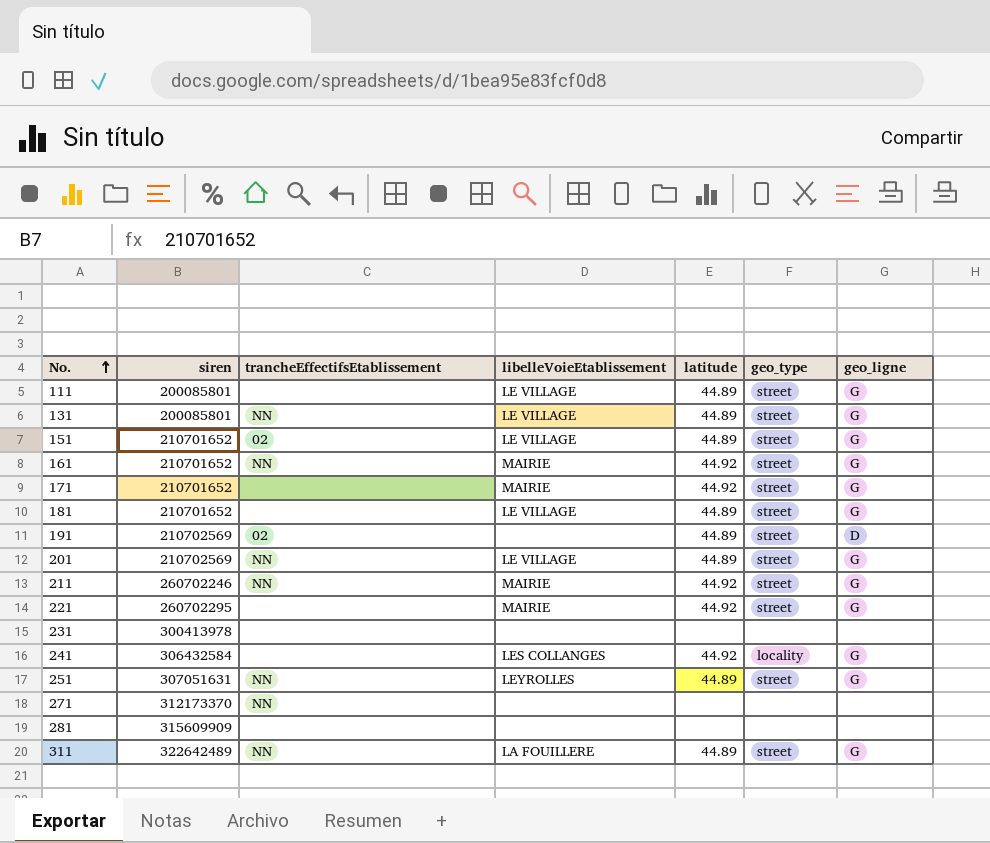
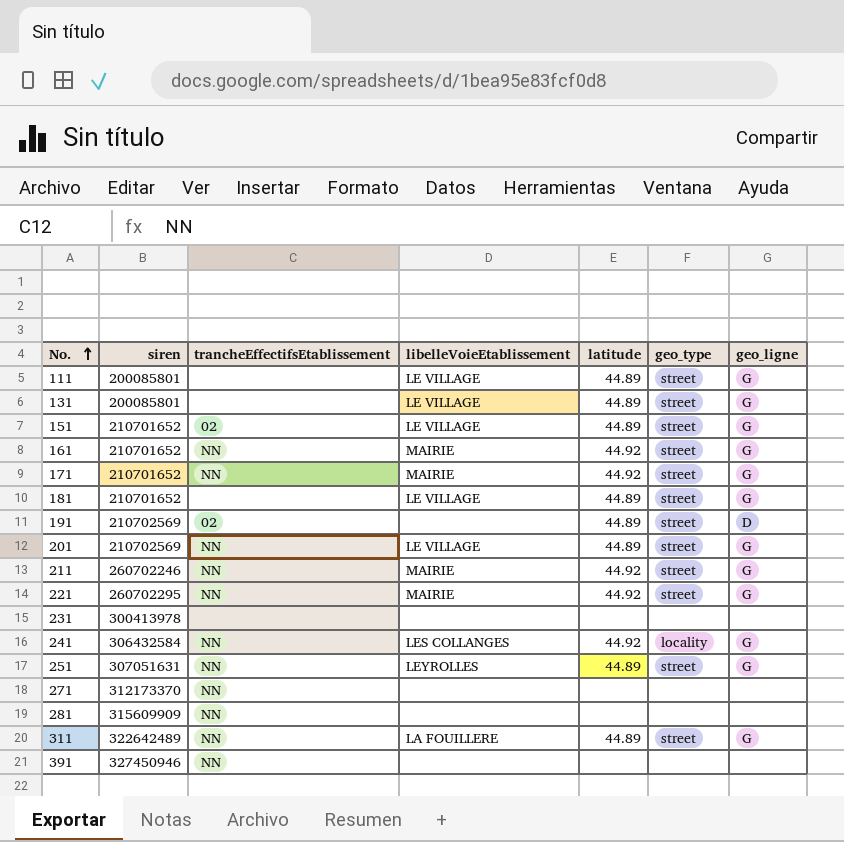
131 | trancheEffectifsEtablissement: NN -> none
171 | trancheEffectifsEtablissement: none -> NN
221 | trancheEffectifsEtablissement: none -> NN
241 | trancheEffectifsEtablissement: none -> NN
281 | trancheEffectifsEtablissement: none -> NN
row 391: none -> 327450946 | NN | none | none | none | none

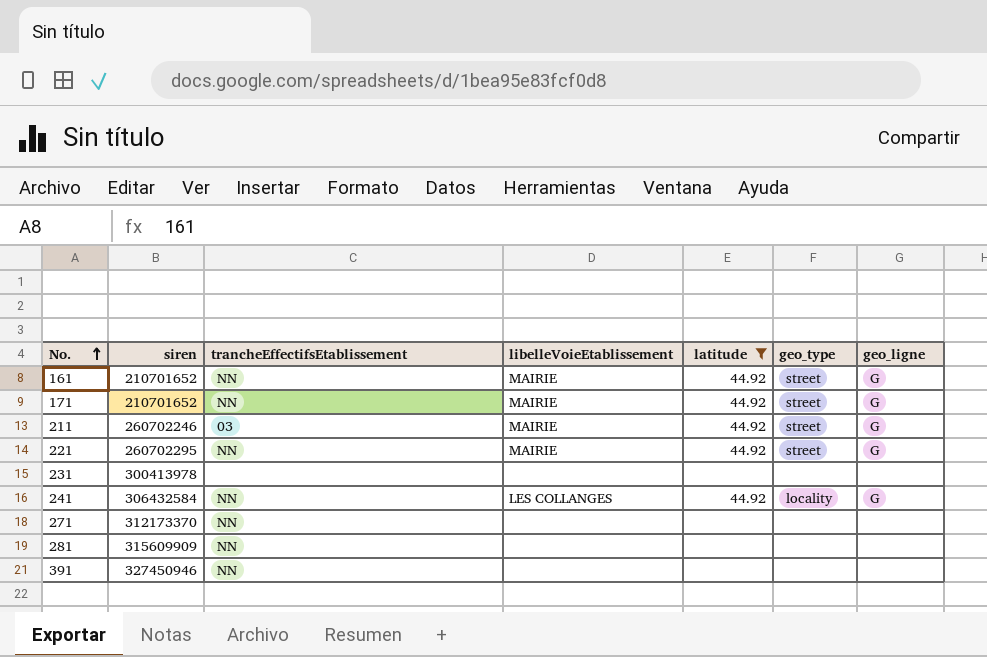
filter: none -> latitude != 44.89
211 | trancheEffectifsEtablissement: NN -> 03

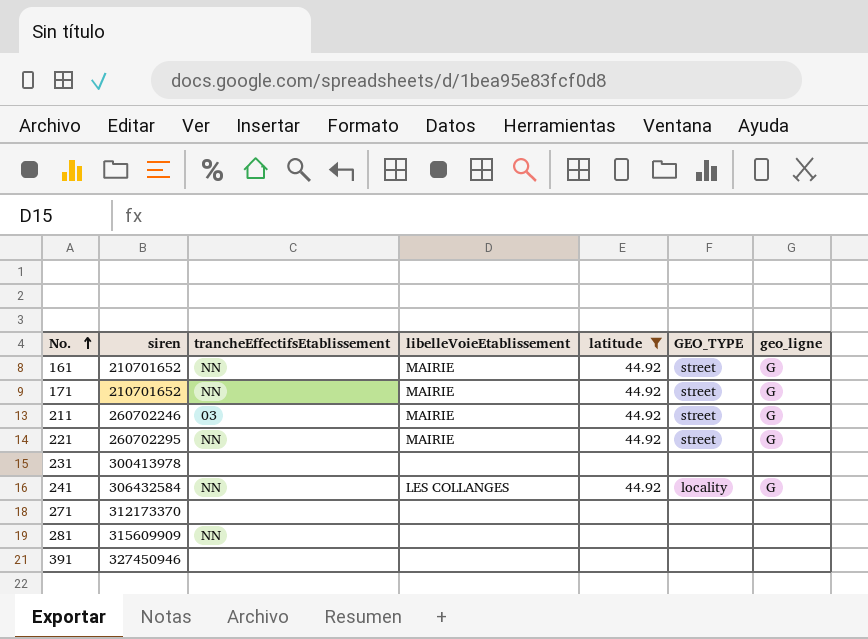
column name: geo_type -> GEO_TYPE
271 | trancheEffectifsEtablissement: NN -> none
391 | trancheEffectifsEtablissement: NN -> none

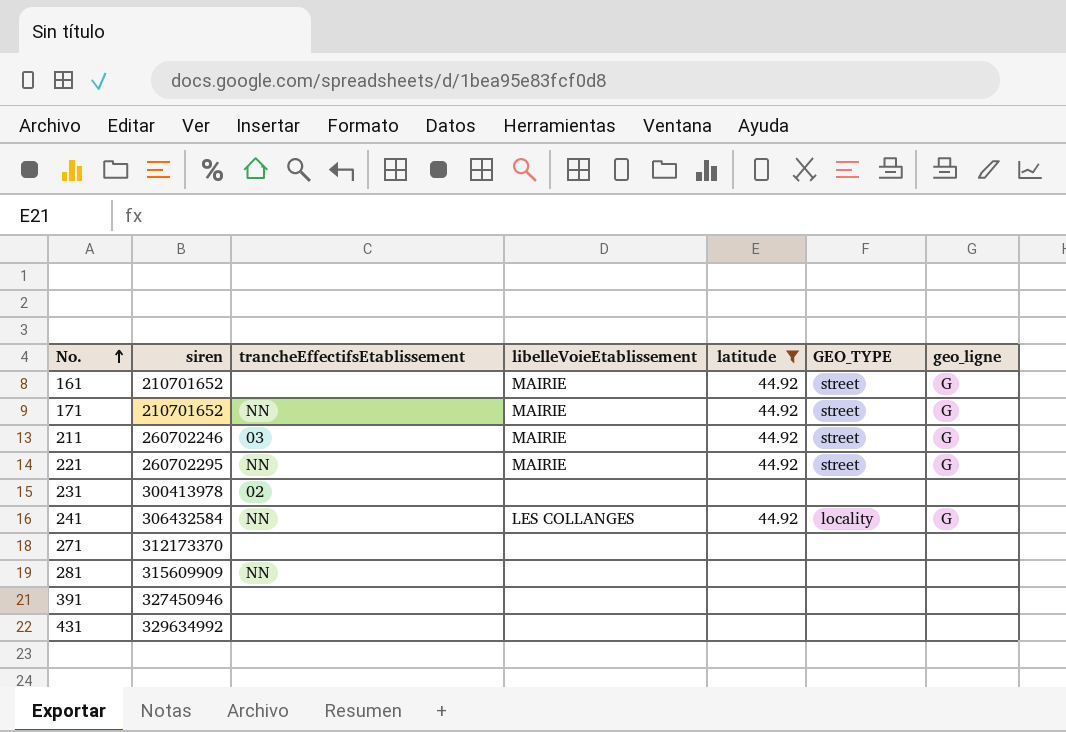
161 | trancheEffectifsEtablissement: NN -> none
231 | trancheEffectifsEtablissement: none -> 02
row 431: none -> 329634992 | none | none | none | none | none

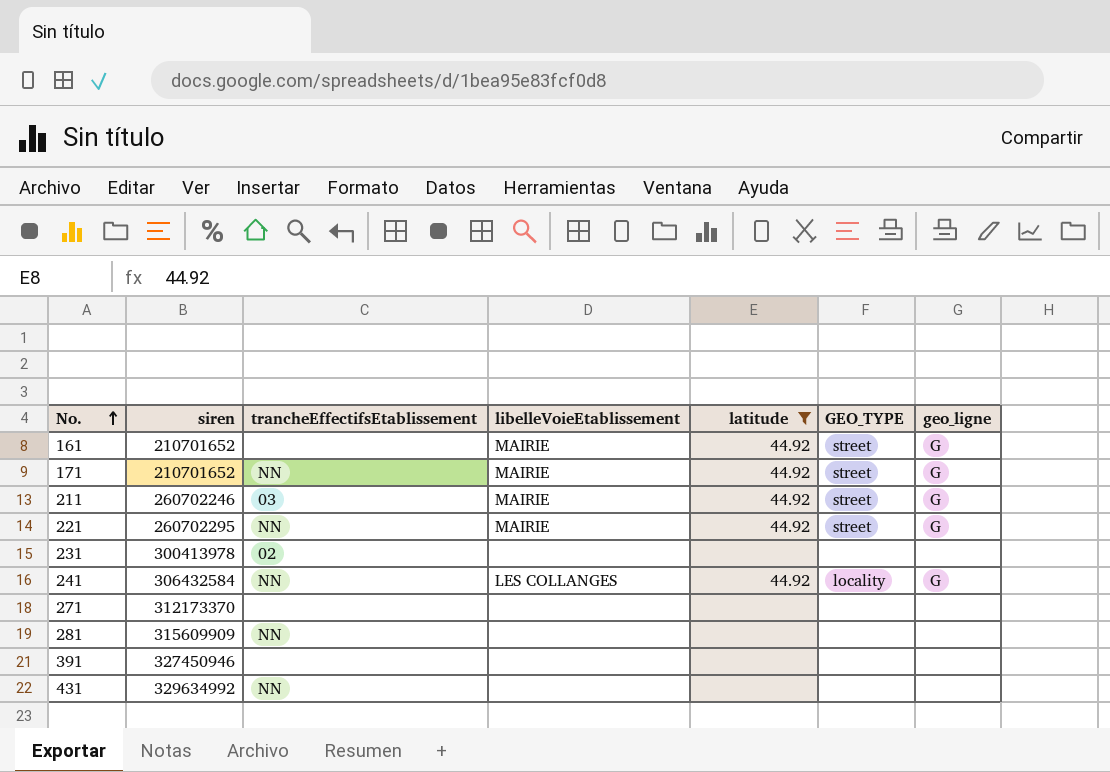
431 | trancheEffectifsEtablissement: none -> NN

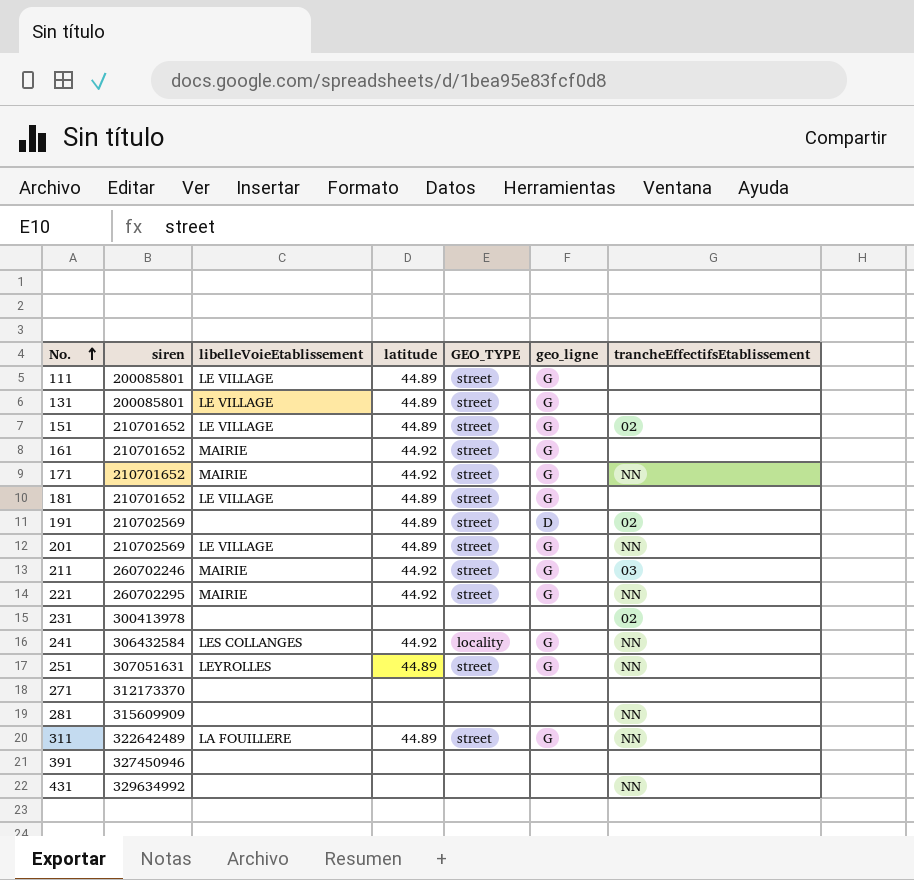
filter: latitude != 44.89 -> none
column trancheEffectifsEtablissement | position: 3 -> 7

